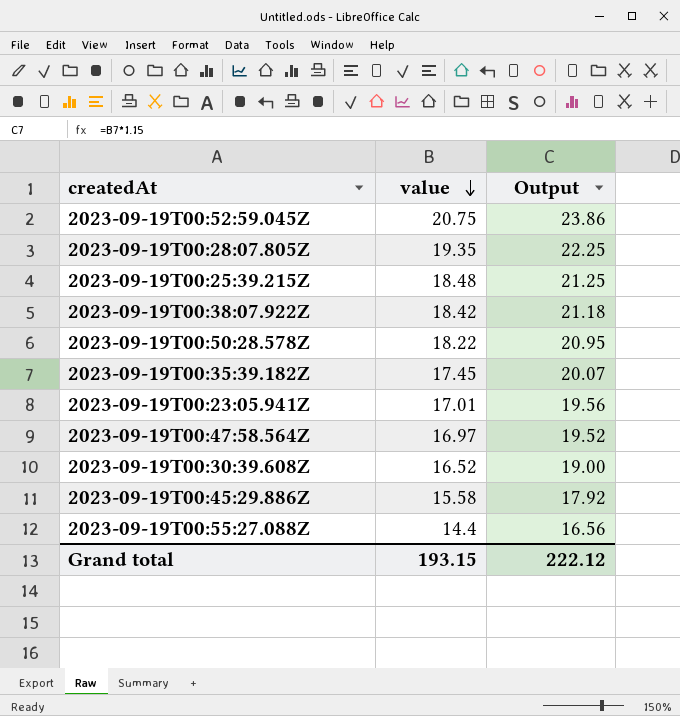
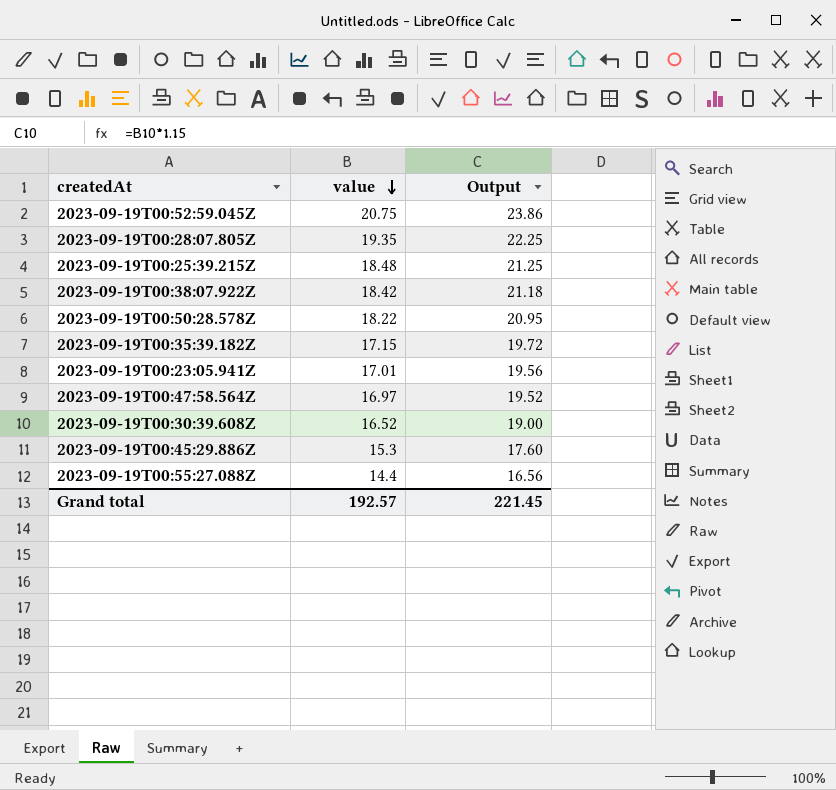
2023-09-19T00:35:39.182Z | value: 17.45 -> 17.15
2023-09-19T00:35:39.182Z | Output: 20.07 -> 19.72
2023-09-19T00:45:29.886Z | value: 15.58 -> 15.3
2023-09-19T00:45:29.886Z | Output: 17.92 -> 17.60
Grand total | value: 193.15 -> 192.57
Grand total | Output: 222.12 -> 221.45

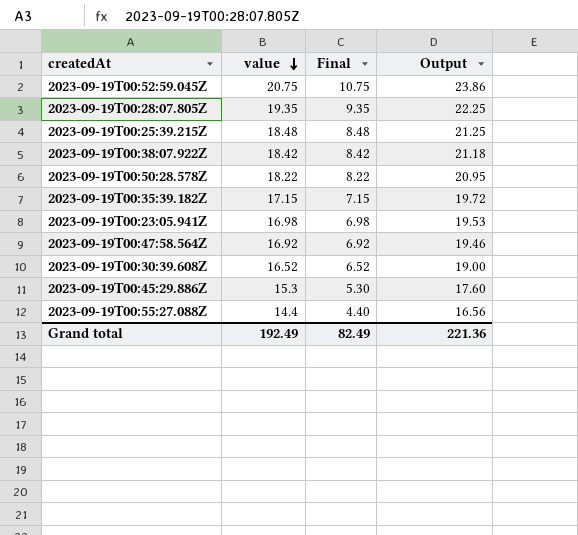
column Final | formula: none -> [value] - 10
2023-09-19T00:23:05.941Z | value: 17.01 -> 16.98
2023-09-19T00:23:05.941Z | Output: 19.56 -> 19.53
2023-09-19T00:47:58.564Z | value: 16.97 -> 16.92
2023-09-19T00:47:58.564Z | Output: 19.52 -> 19.46
Grand total | value: 192.57 -> 192.49
Grand total | Output: 221.45 -> 221.36

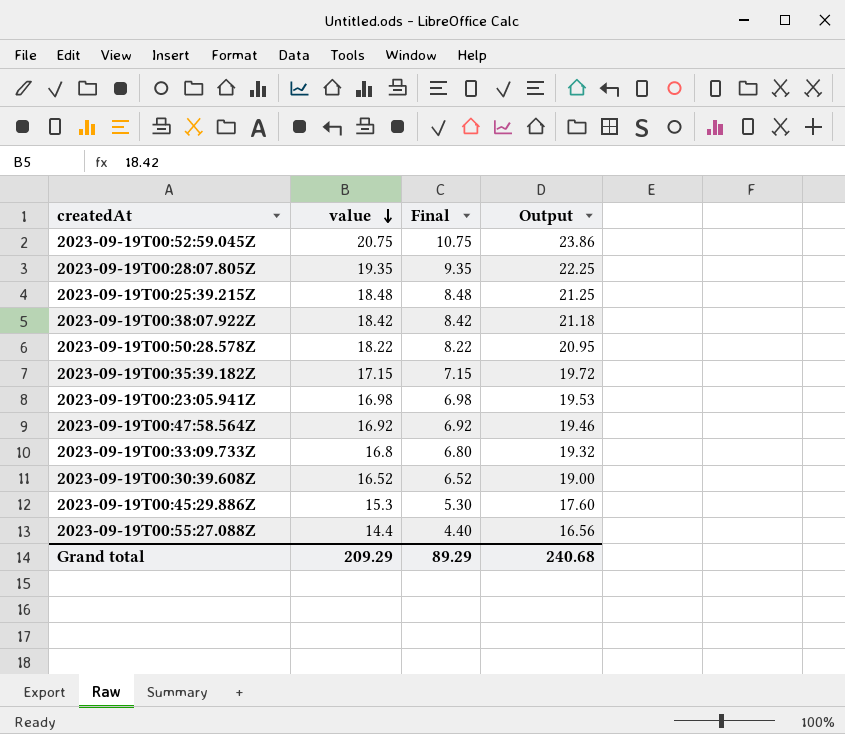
row 2023-09-19T00:33:09.733Z: none -> 16.8 | 6.80 | 19.32
Grand total | value: 192.49 -> 209.29
Grand total | Final: 82.49 -> 89.29
Grand total | Output: 221.36 -> 240.68

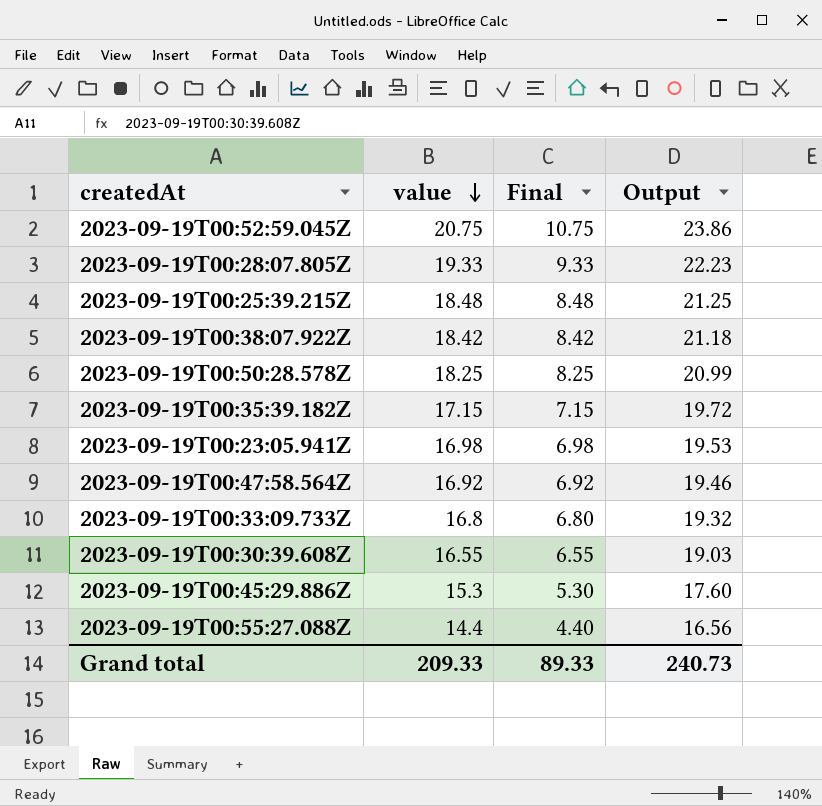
2023-09-19T00:28:07.805Z | value: 19.35 -> 19.33
2023-09-19T00:28:07.805Z | Final: 9.35 -> 9.33
2023-09-19T00:28:07.805Z | Output: 22.25 -> 22.23
2023-09-19T00:50:28.578Z | value: 18.22 -> 18.25
2023-09-19T00:50:28.578Z | Final: 8.22 -> 8.25
2023-09-19T00:50:28.578Z | Output: 20.95 -> 20.99
2023-09-19T00:30:39.608Z | value: 16.52 -> 16.55
2023-09-19T00:30:39.608Z | Final: 6.52 -> 6.55
2023-09-19T00:30:39.608Z | Output: 19.00 -> 19.03
Grand total | value: 209.29 -> 209.33
Grand total | Final: 89.29 -> 89.33
Grand total | Output: 240.68 -> 240.73

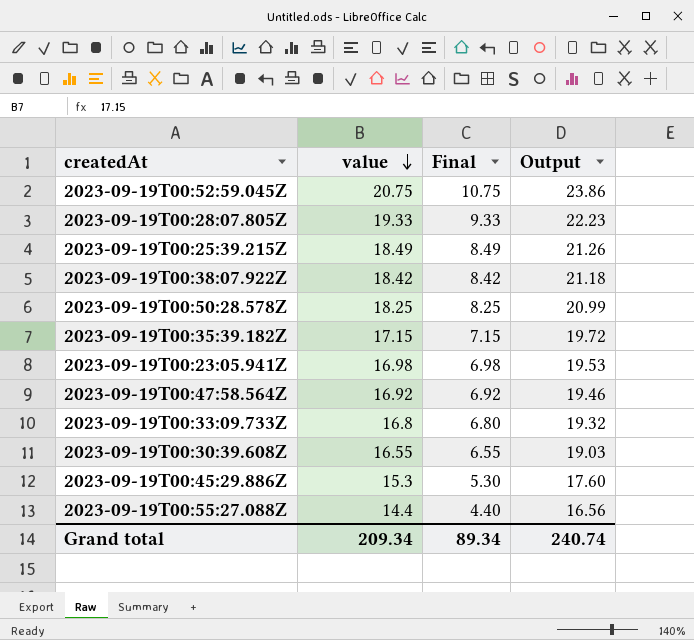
2023-09-19T00:25:39.215Z | value: 18.48 -> 18.49
2023-09-19T00:25:39.215Z | Final: 8.48 -> 8.49
2023-09-19T00:25:39.215Z | Output: 21.25 -> 21.26
Grand total | value: 209.33 -> 209.34
Grand total | Final: 89.33 -> 89.34
Grand total | Output: 240.73 -> 240.74

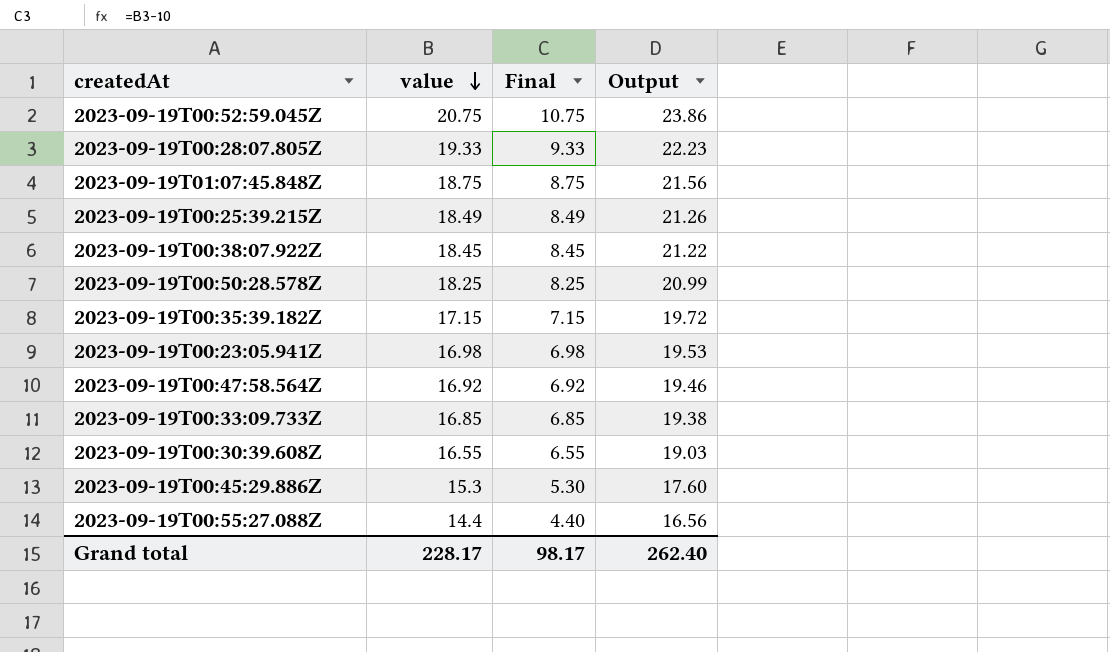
row 2023-09-19T01:07:45.848Z: none -> 18.75 | 8.75 | 21.56
2023-09-19T00:38:07.922Z | value: 18.42 -> 18.45
2023-09-19T00:38:07.922Z | Final: 8.42 -> 8.45
2023-09-19T00:38:07.922Z | Output: 21.18 -> 21.22
2023-09-19T00:33:09.733Z | value: 16.8 -> 16.85
2023-09-19T00:33:09.733Z | Final: 6.80 -> 6.85
2023-09-19T00:33:09.733Z | Output: 19.32 -> 19.38
Grand total | value: 209.34 -> 228.17
Grand total | Final: 89.34 -> 98.17
Grand total | Output: 240.74 -> 262.40

